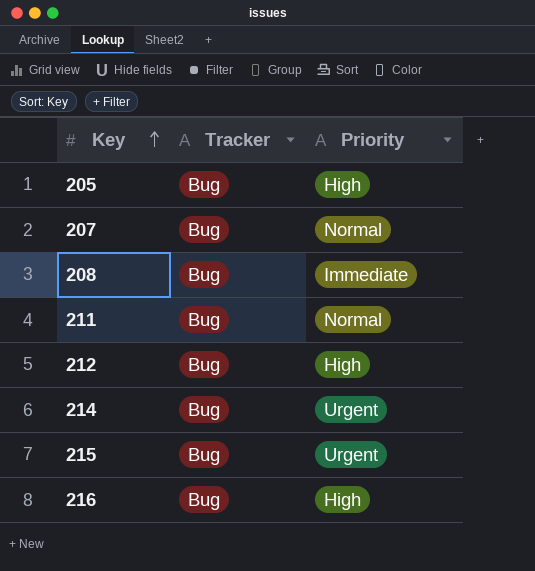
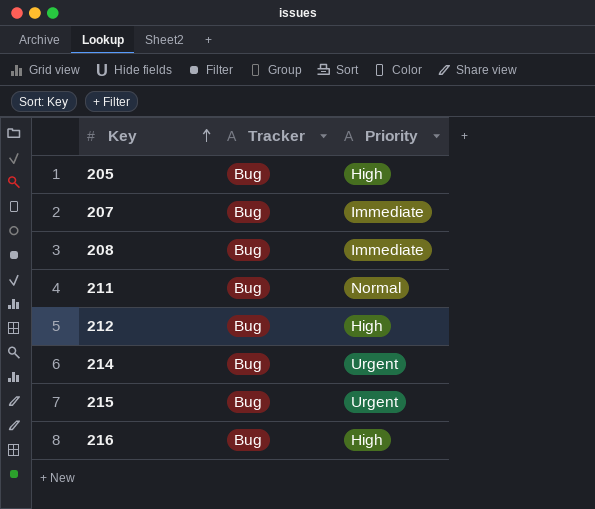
207 | Priority: Normal -> Immediate

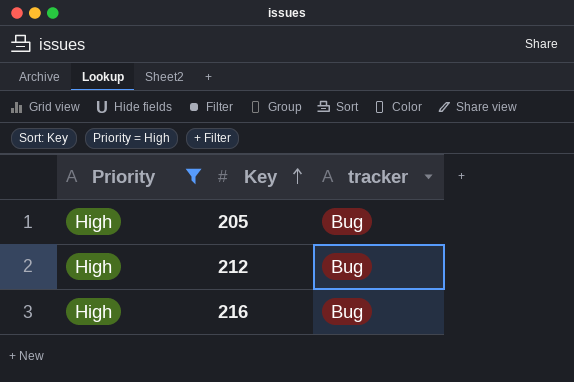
filter: none -> Priority = High
column Priority | position: 3 -> 1
column name: Tracker -> tracker

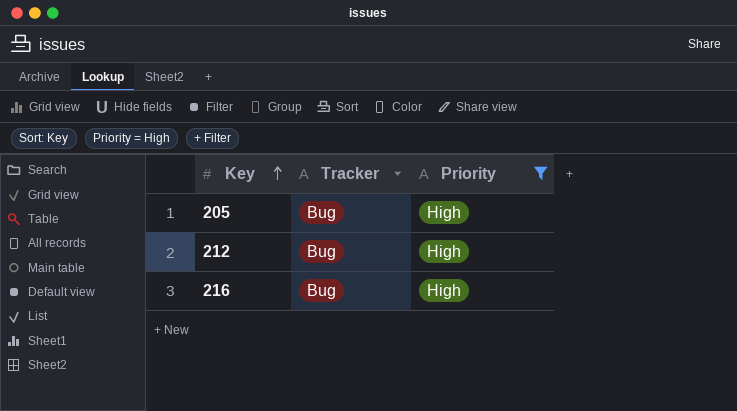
column name: tracker -> Tracker
column Priority | position: 1 -> 3

